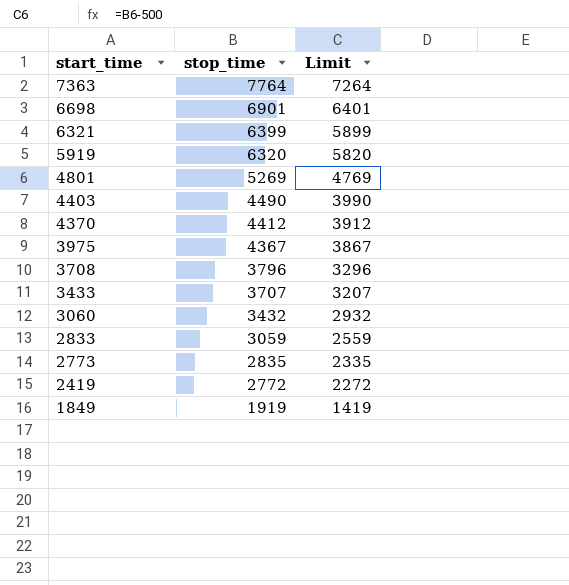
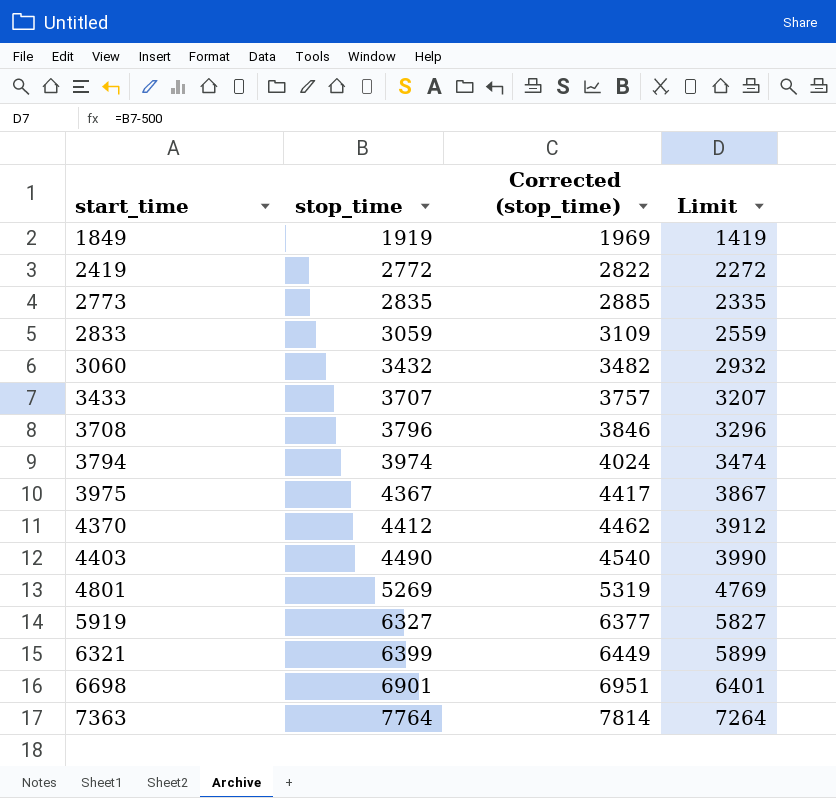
row order: start_time descending -> start_time ascending
column Corrected (stop_time) | formula: none -> [stop_time] + 50
row 3794: none -> 3974 | 4024 | 3474
5919 | stop_time: 6320 -> 6327
5919 | Limit: 5820 -> 5827

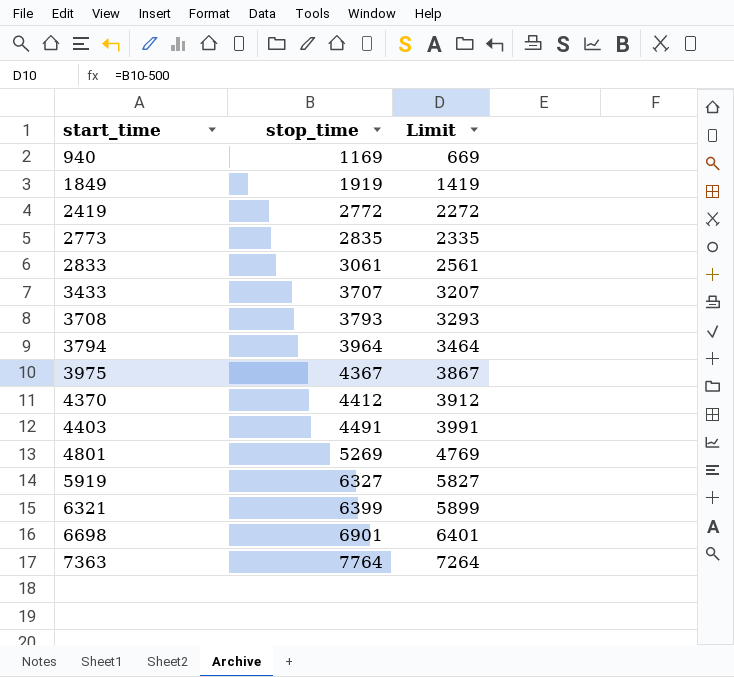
column Corrected (stop_time) | formula: [stop_time] + 50 -> none
row 3060: 3432 | 3482 | 2932 -> none
row 940: none -> 1169 | 669
2833 | stop_time: 3059 -> 3061
2833 | Limit: 2559 -> 2561
3708 | stop_time: 3796 -> 3793
3708 | Limit: 3296 -> 3293
3794 | stop_time: 3974 -> 3964
3794 | Limit: 3474 -> 3464
4403 | stop_time: 4490 -> 4491
4403 | Limit: 3990 -> 3991

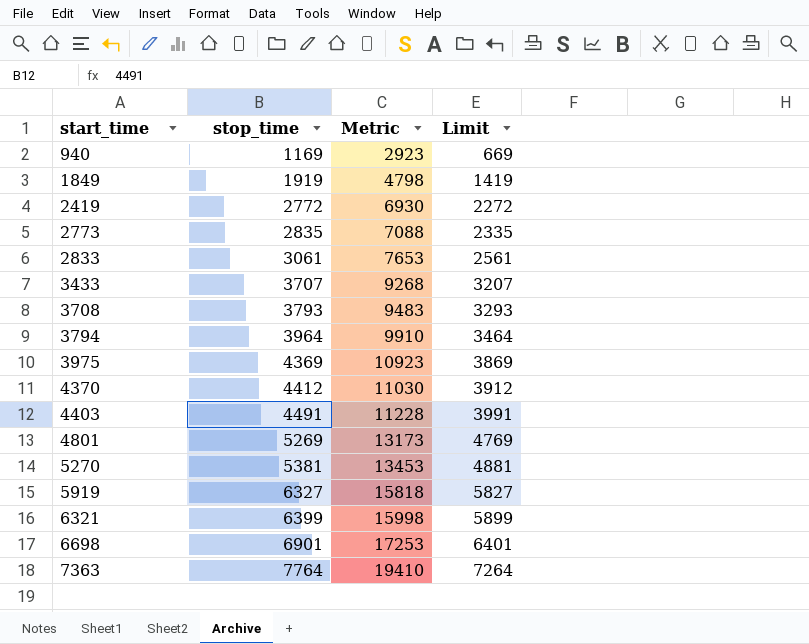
column Metric | formula: none -> [stop_time] * 2.5
3975 | stop_time: 4367 -> 4369
3975 | Limit: 3867 -> 3869
row 5270: none -> 5381 | 13453 | 4881

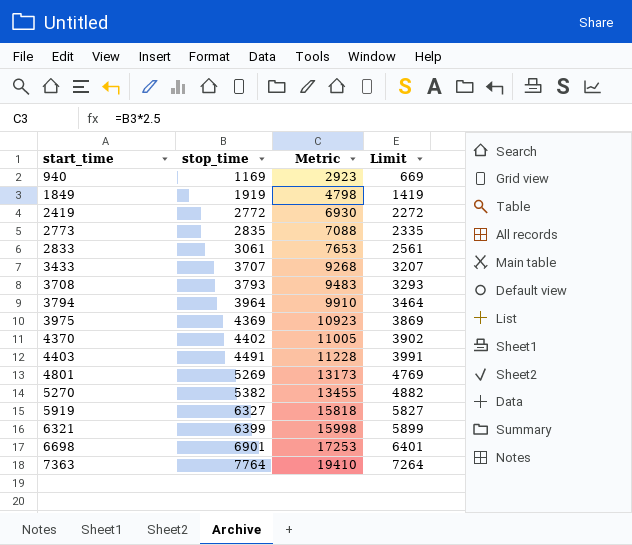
4370 | stop_time: 4412 -> 4402
4370 | Metric: 11030 -> 11005
4370 | Limit: 3912 -> 3902
5270 | stop_time: 5381 -> 5382
5270 | Metric: 13453 -> 13455
5270 | Limit: 4881 -> 4882

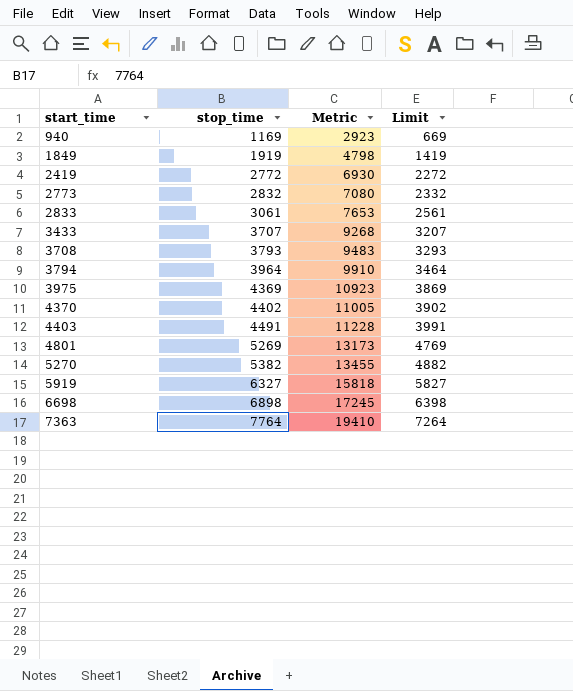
row 6321: 6399 | 15998 | 5899 -> none
2773 | stop_time: 2835 -> 2832
2773 | Metric: 7088 -> 7080
2773 | Limit: 2335 -> 2332
6698 | stop_time: 6901 -> 6898
6698 | Metric: 17253 -> 17245
6698 | Limit: 6401 -> 6398

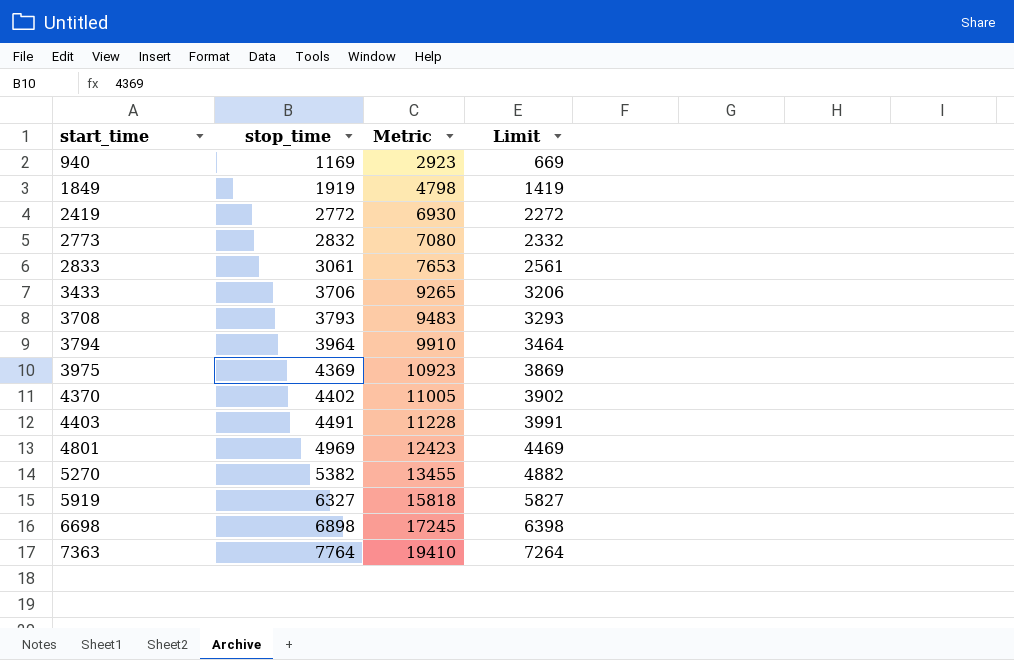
3433 | stop_time: 3707 -> 3706
3433 | Metric: 9268 -> 9265
3433 | Limit: 3207 -> 3206
4801 | stop_time: 5269 -> 4969
4801 | Metric: 13173 -> 12423
4801 | Limit: 4769 -> 4469

